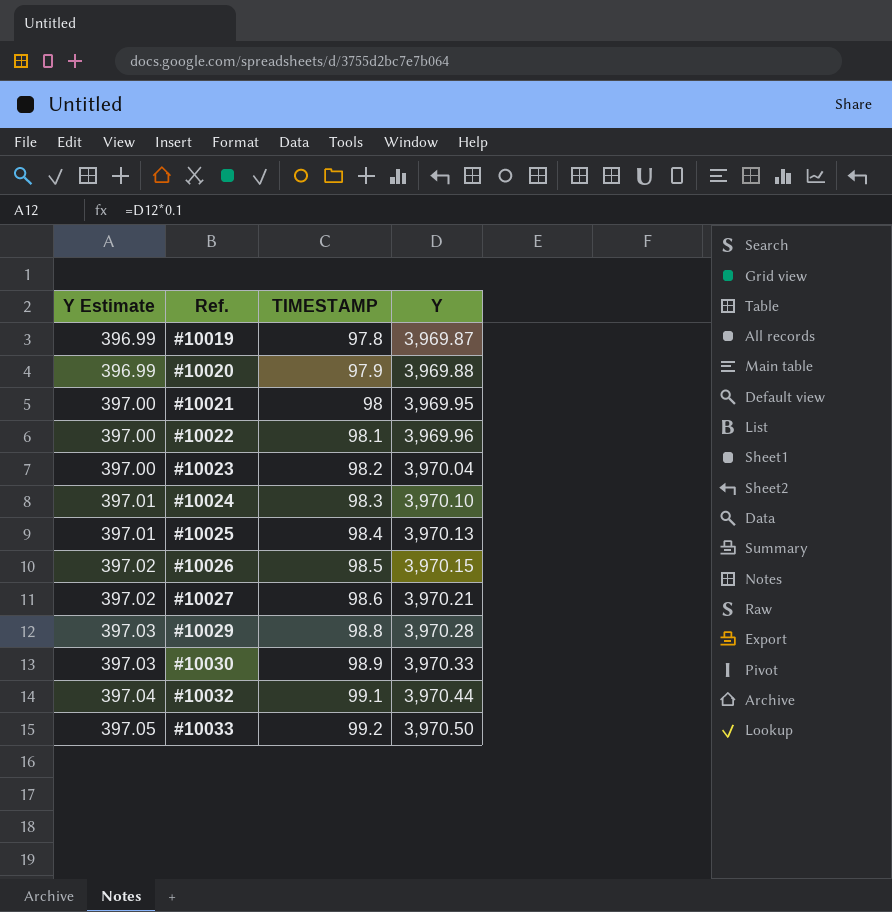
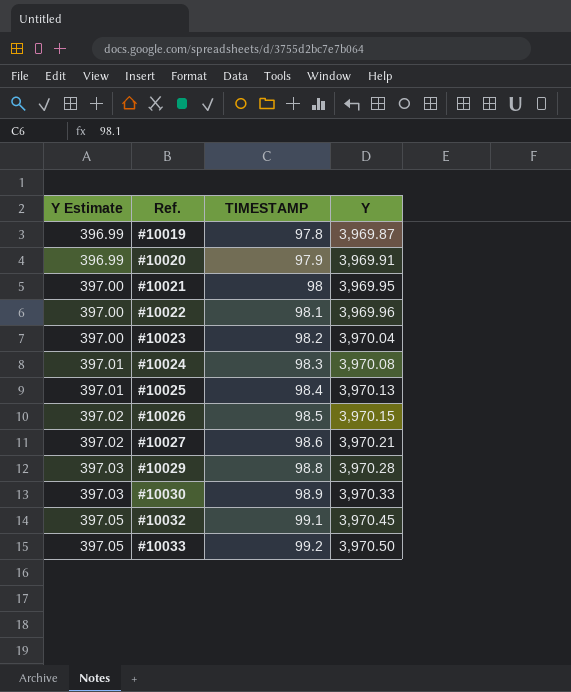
#10020 | Y: 3,969.88 -> 3,969.91
#10024 | Y: 3,970.10 -> 3,970.08
#10032 | Y Estimate: 397.04 -> 397.05
#10032 | Y: 3,970.44 -> 3,970.45

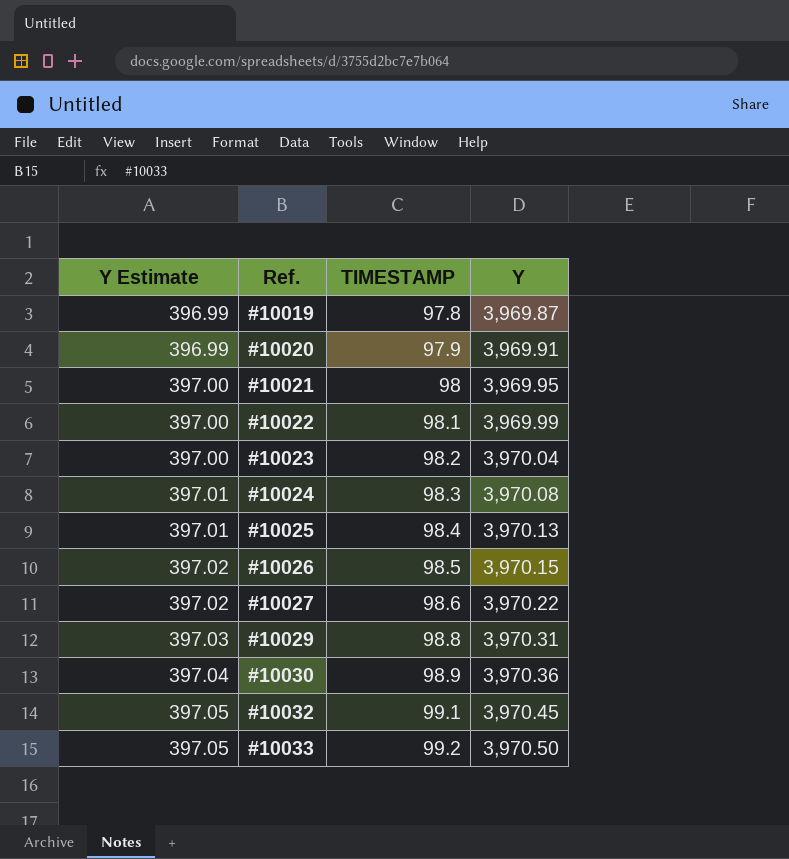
#10022 | Y: 3,969.96 -> 3,969.99
#10027 | Y: 3,970.21 -> 3,970.22
#10029 | Y: 3,970.28 -> 3,970.31
#10030 | Y Estimate: 397.03 -> 397.04
#10030 | Y: 3,970.33 -> 3,970.36

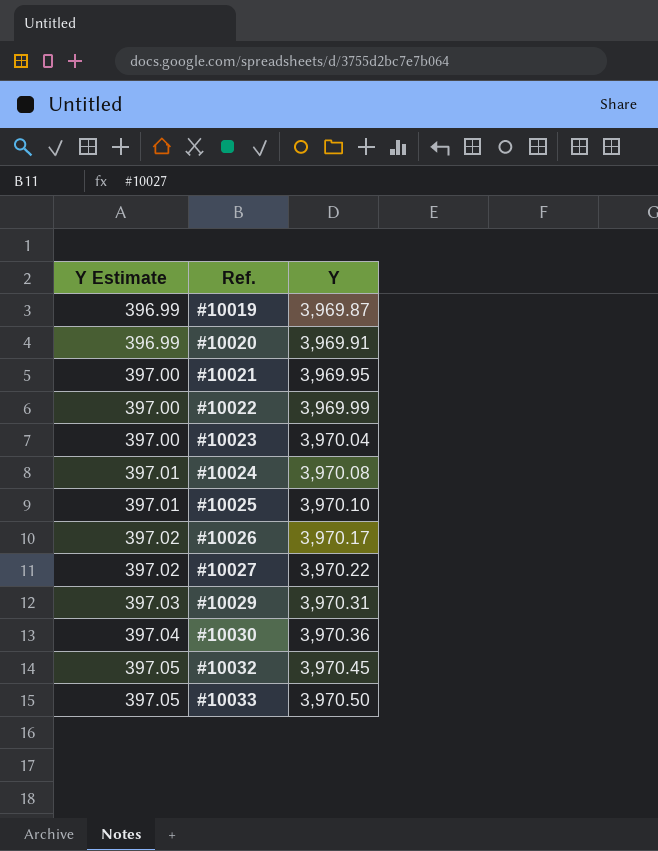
column TIMESTAMP | position: 3 -> none
#10025 | Y: 3,970.13 -> 3,970.10
#10026 | Y: 3,970.15 -> 3,970.17

